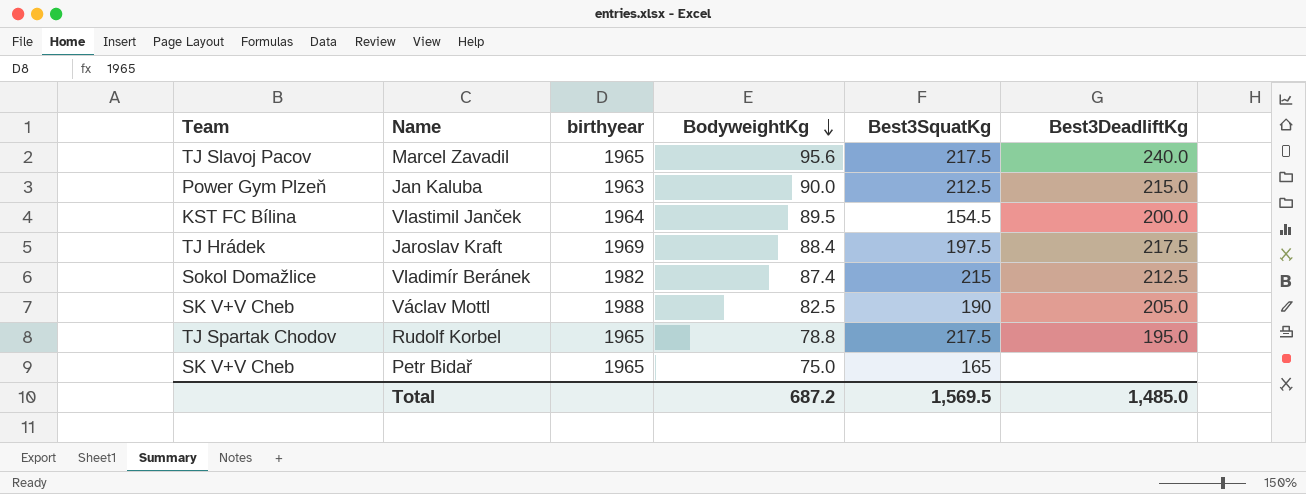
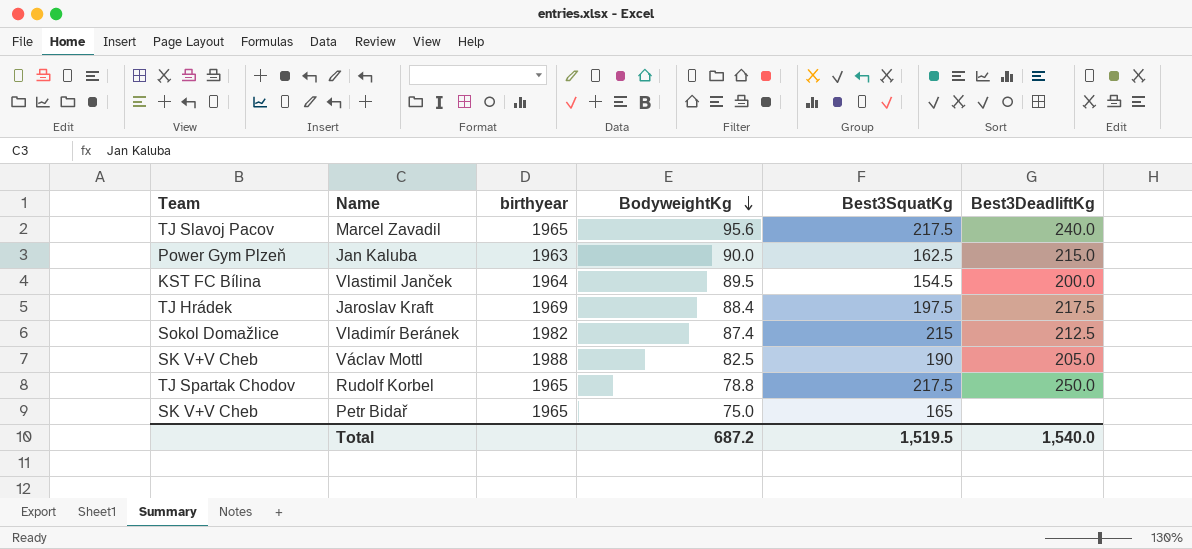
Jan Kaluba | Best3SquatKg: 212.5 -> 162.5
Rudolf Korbel | Best3DeadliftKg: 195.0 -> 250.0
Total | Best3SquatKg: 1,569.5 -> 1,519.5
Total | Best3DeadliftKg: 1,485.0 -> 1,540.0

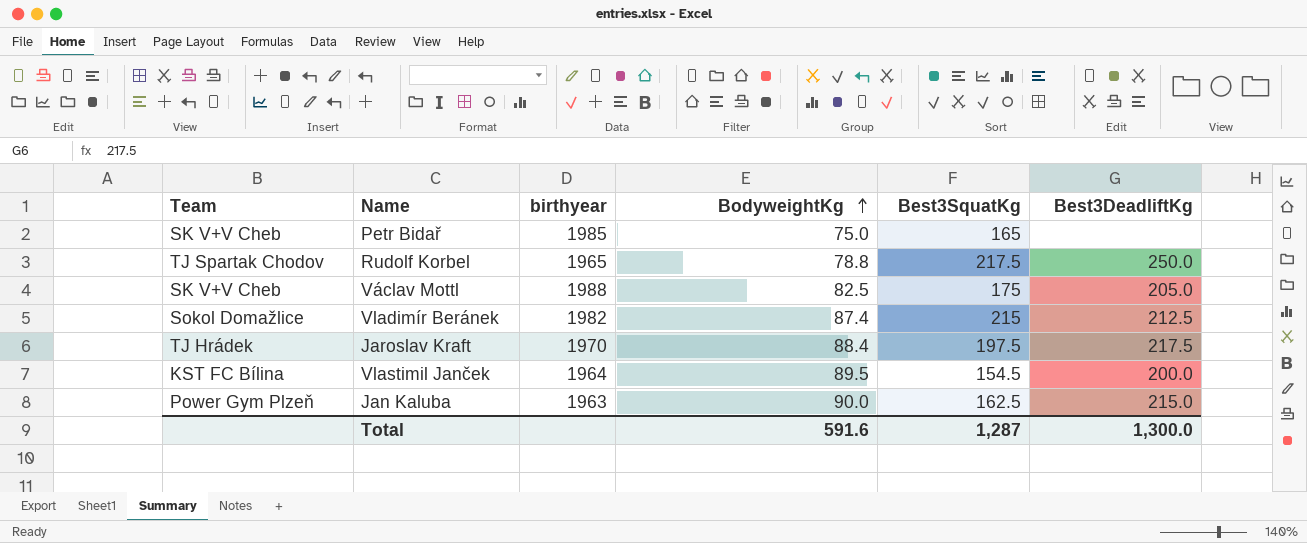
row order: BodyweightKg descending -> BodyweightKg ascending
row Marcel Zavadil: TJ Slavoj Pacov | 1965 | 95.6 | 217.5 | 240.0 -> none
Petr Bidař | birthyear: 1965 -> 1985
Václav Mottl | Best3SquatKg: 190 -> 175
Jaroslav Kraft | birthyear: 1969 -> 1970
Total | BodyweightKg: 687.2 -> 591.6
Total | Best3SquatKg: 1,519.5 -> 1,287
Total | Best3DeadliftKg: 1,540.0 -> 1,300.0

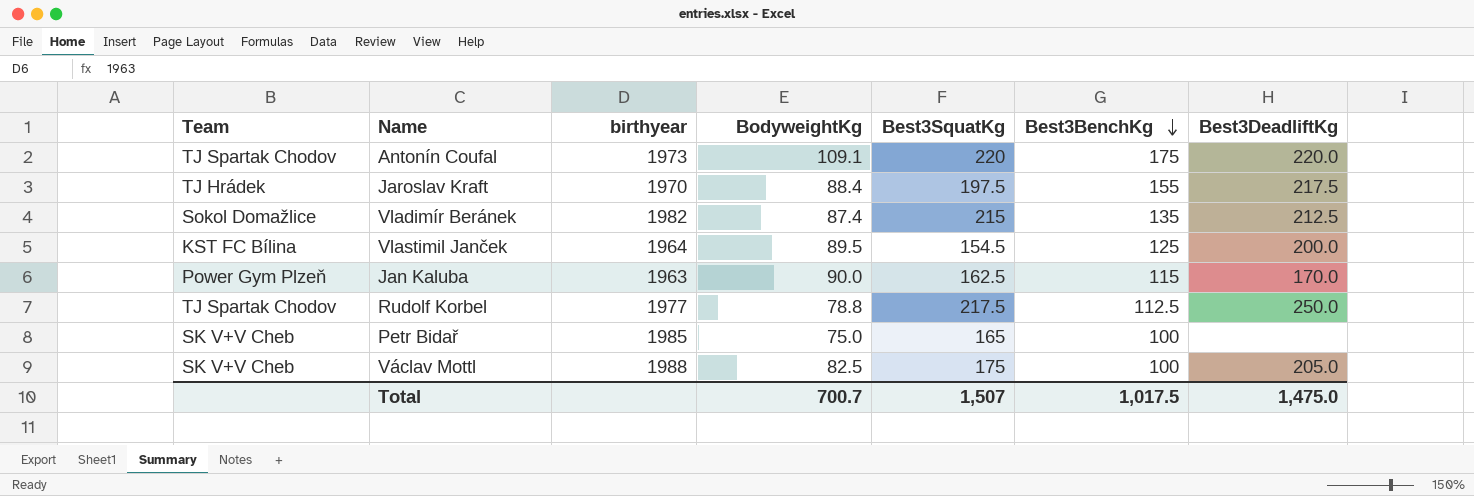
row order: BodyweightKg ascending -> Best3BenchKg descending
column Best3BenchKg | position: none -> 6
row Antonín Coufal: none -> TJ Spartak Chodov | 1973 | 109.1 | 220 | 175 | 220.0
Jan Kaluba | Best3DeadliftKg: 215.0 -> 170.0
Rudolf Korbel | birthyear: 1965 -> 1977
Total | BodyweightKg: 591.6 -> 700.7
Total | Best3SquatKg: 1,287 -> 1,507
Total | Best3DeadliftKg: 1,300.0 -> 1,475.0

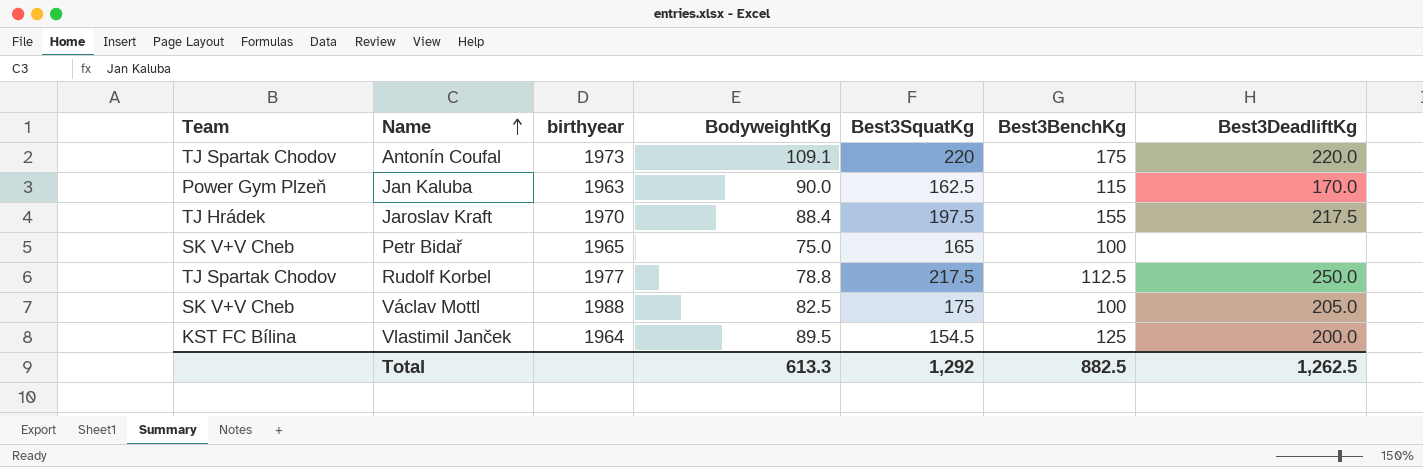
row order: Best3BenchKg descending -> Name ascending
row Vladimír Beránek: Sokol Domažlice | 1982 | 87.4 | 215 | 135 | 212.5 -> none
Petr Bidař | birthyear: 1985 -> 1965
Total | BodyweightKg: 700.7 -> 613.3
Total | Best3SquatKg: 1,507 -> 1,292
Total | Best3BenchKg: 1,017.5 -> 882.5
Total | Best3DeadliftKg: 1,475.0 -> 1,262.5

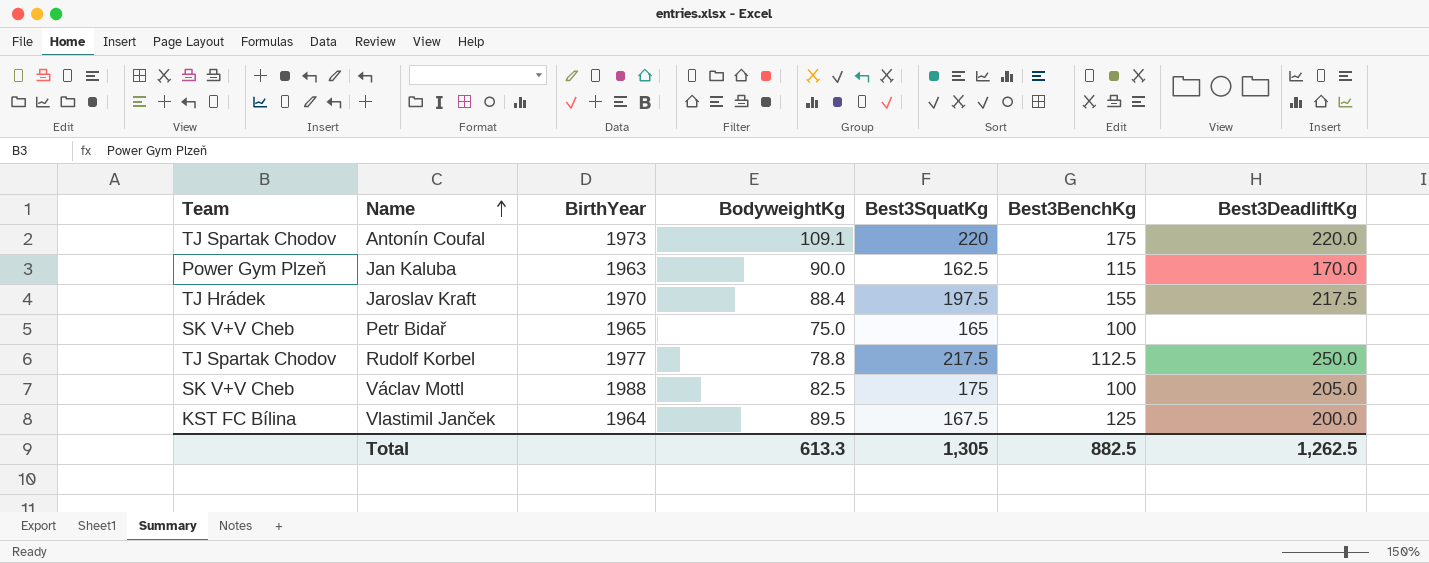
column name: birthyear -> BirthYear
Vlastimil Janček | Best3SquatKg: 154.5 -> 167.5
Total | Best3SquatKg: 1,292 -> 1,305

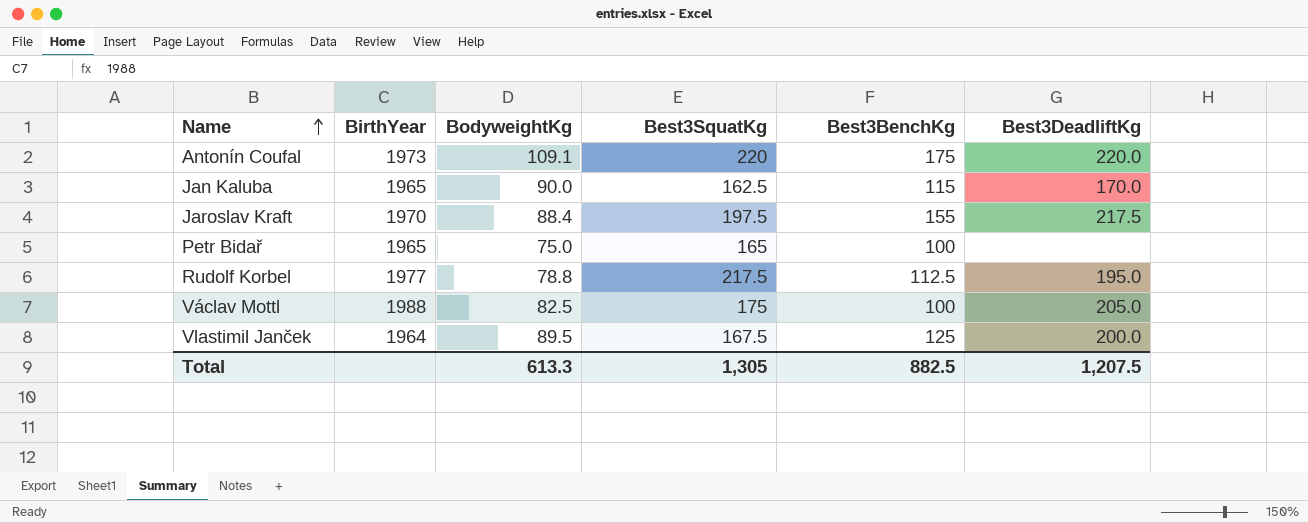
column Team | position: 1 -> none
Jan Kaluba | BirthYear: 1963 -> 1965
Rudolf Korbel | Best3DeadliftKg: 250.0 -> 195.0
Total | Best3DeadliftKg: 1,262.5 -> 1,207.5

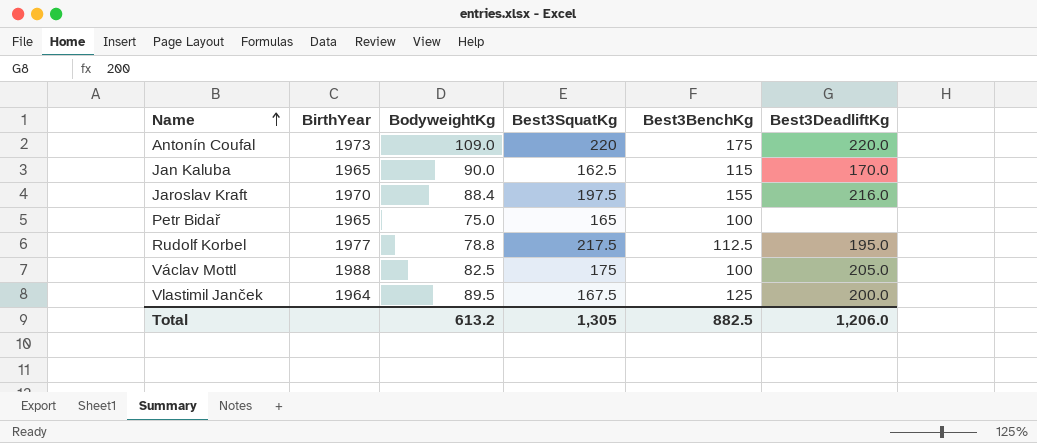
Antonín Coufal | BodyweightKg: 109.1 -> 109.0
Jaroslav Kraft | Best3DeadliftKg: 217.5 -> 216.0
Total | BodyweightKg: 613.3 -> 613.2
Total | Best3DeadliftKg: 1,207.5 -> 1,206.0

